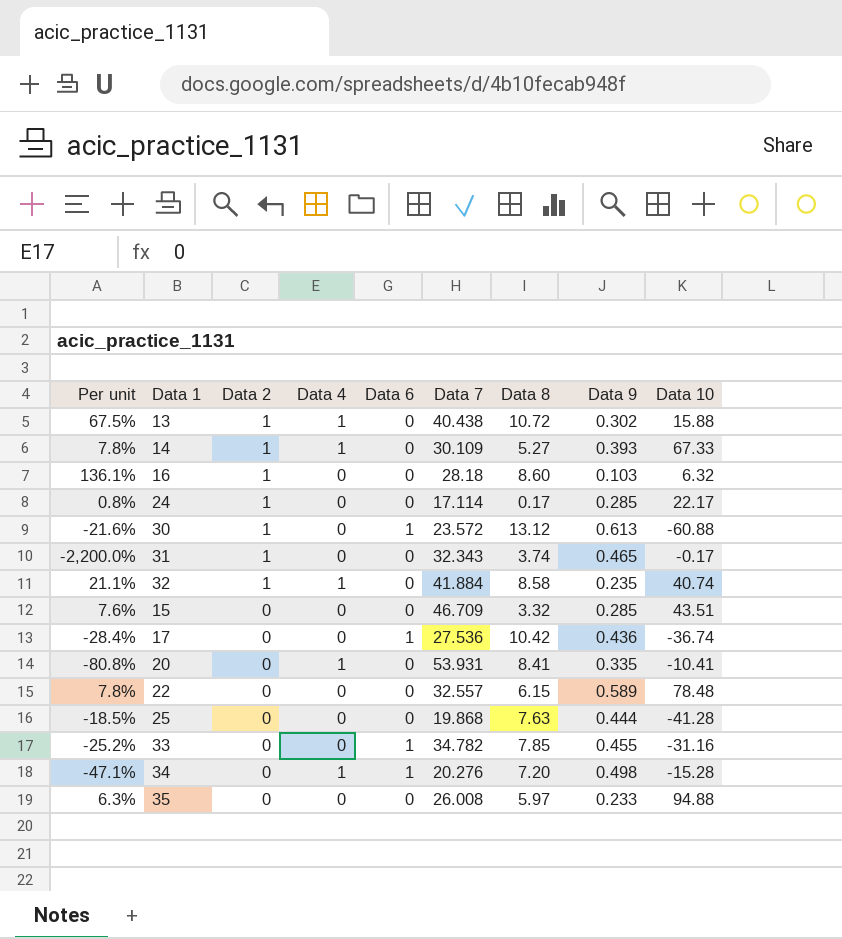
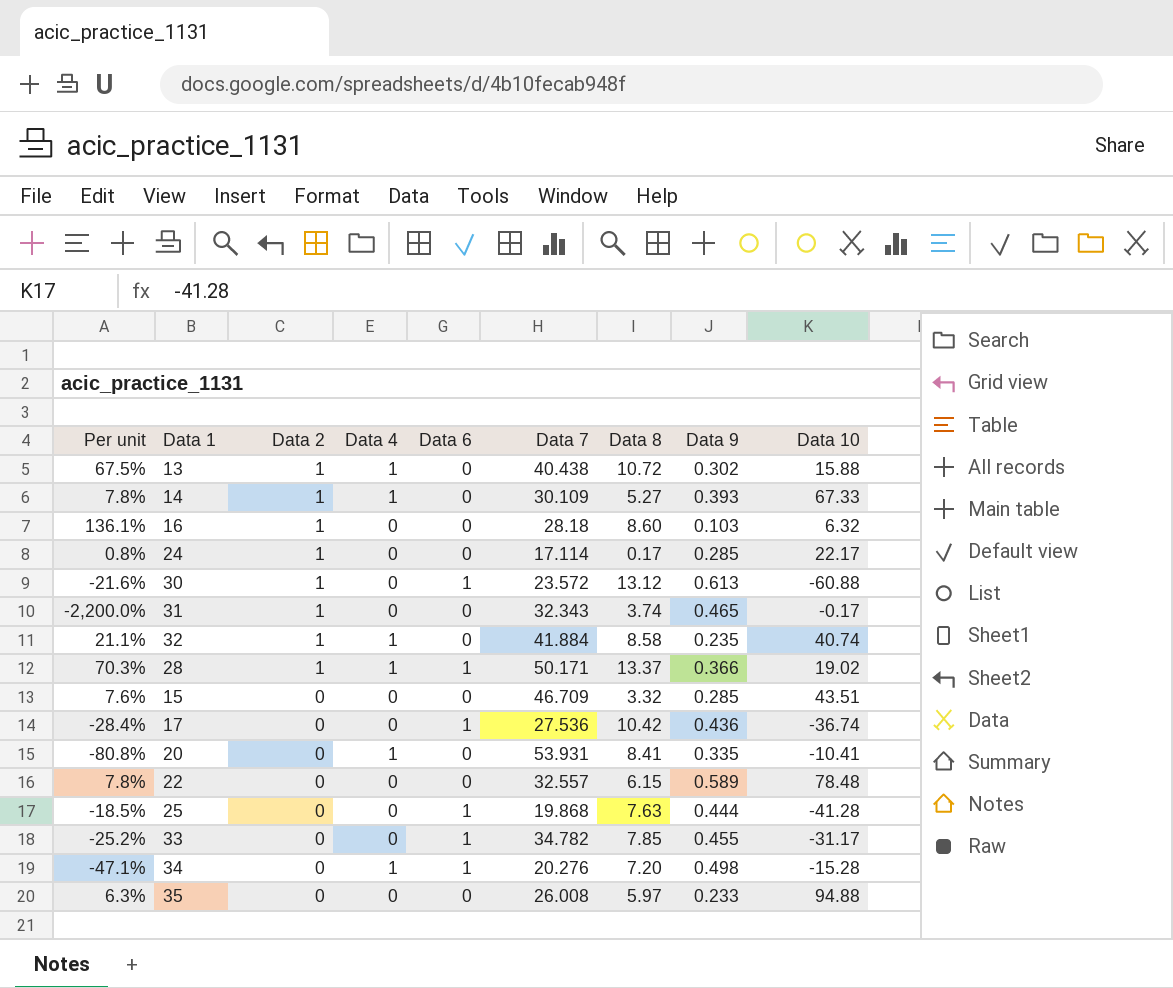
row 28: none -> 70.3% | 1 | 1 | 1 | 50.171 | 13.37 | 0.366 | 19.02
25 | Data 6: 0 -> 1
33 | Data 10: -31.16 -> -31.17

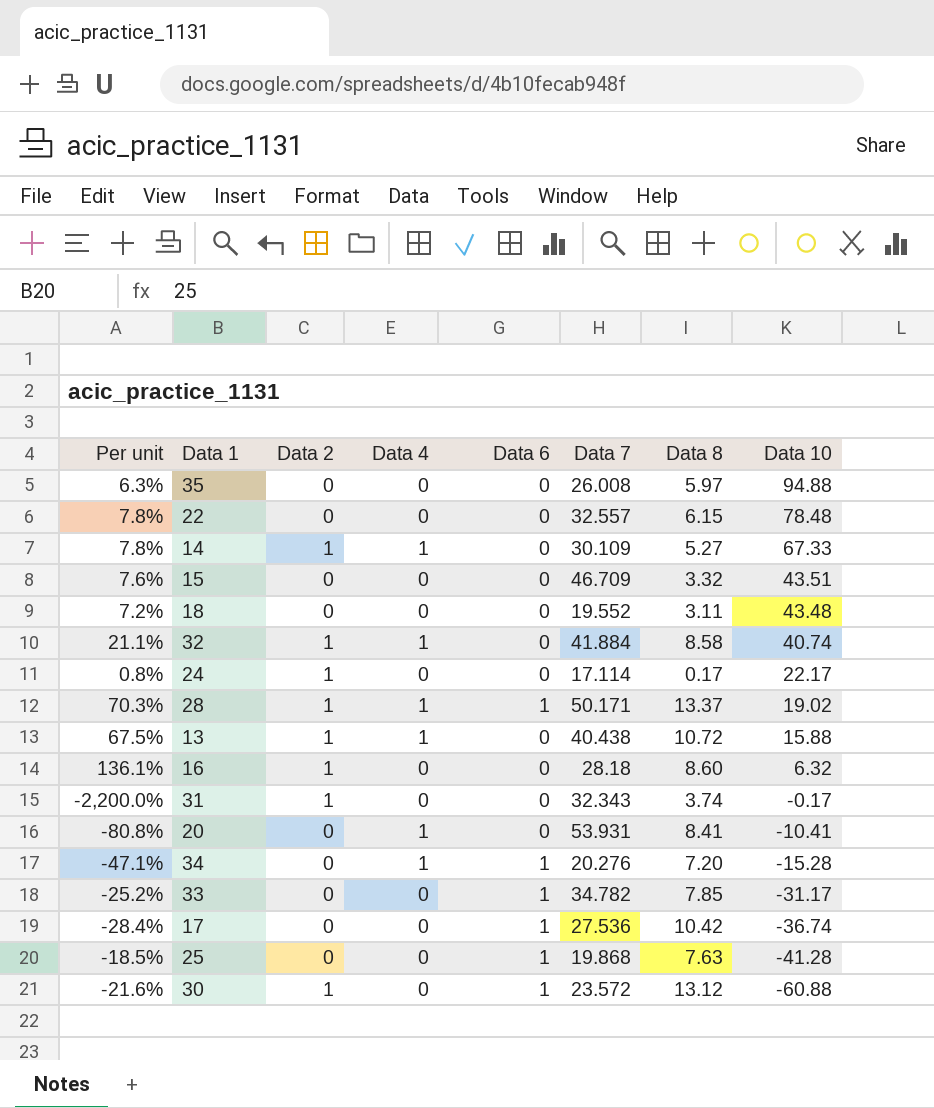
row order: Data 2 descending -> Data 10 descending
column Data 9 | position: 8 -> none
row 18: none -> 7.2% | 0 | 0 | 0 | 19.552 | 3.11 | 43.48

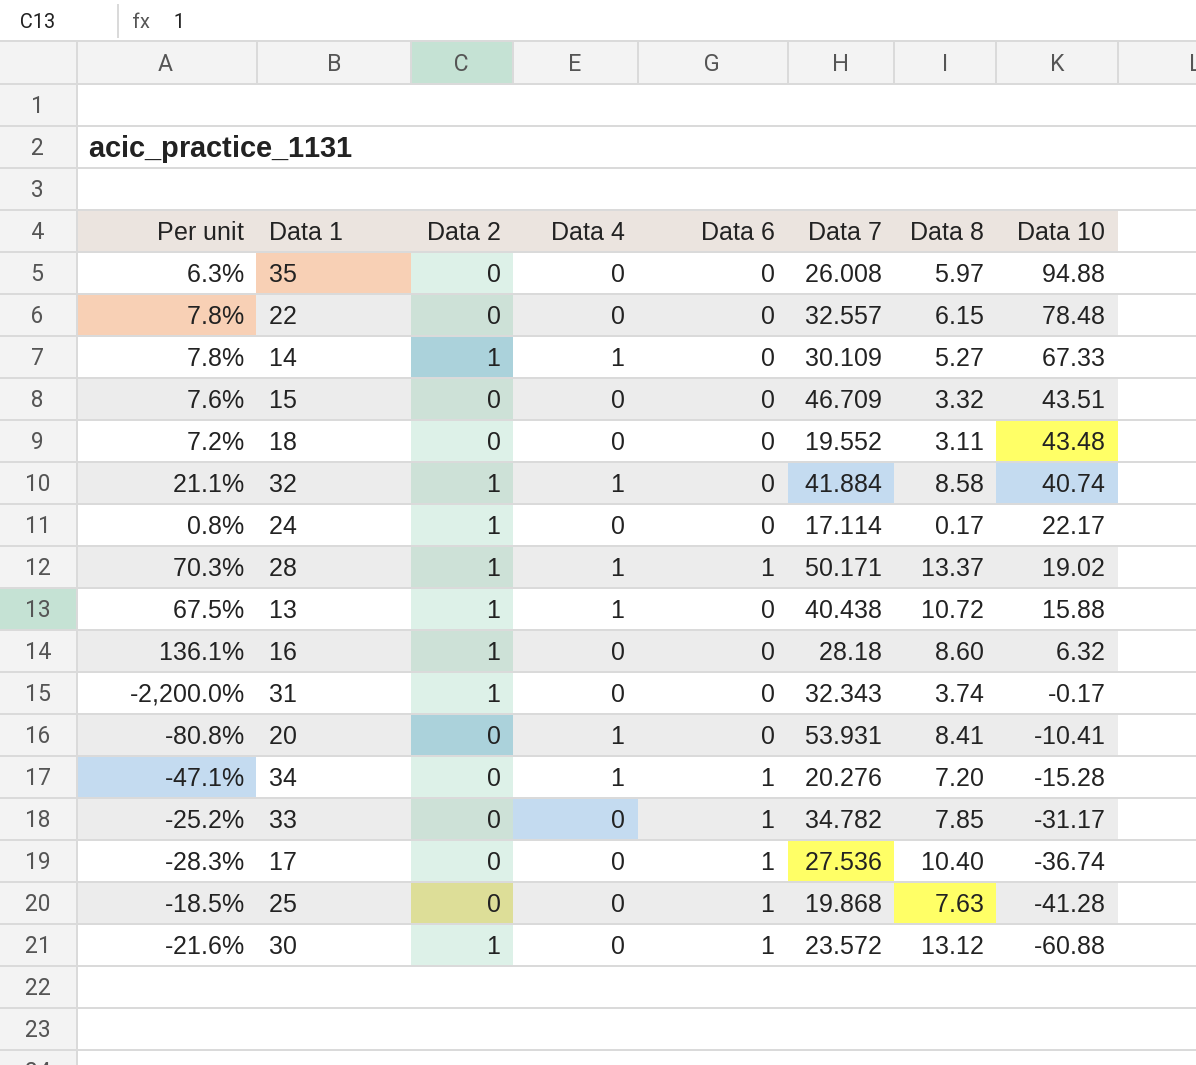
17 | Per unit: -28.4% -> -28.3%
17 | Data 8: 10.42 -> 10.40

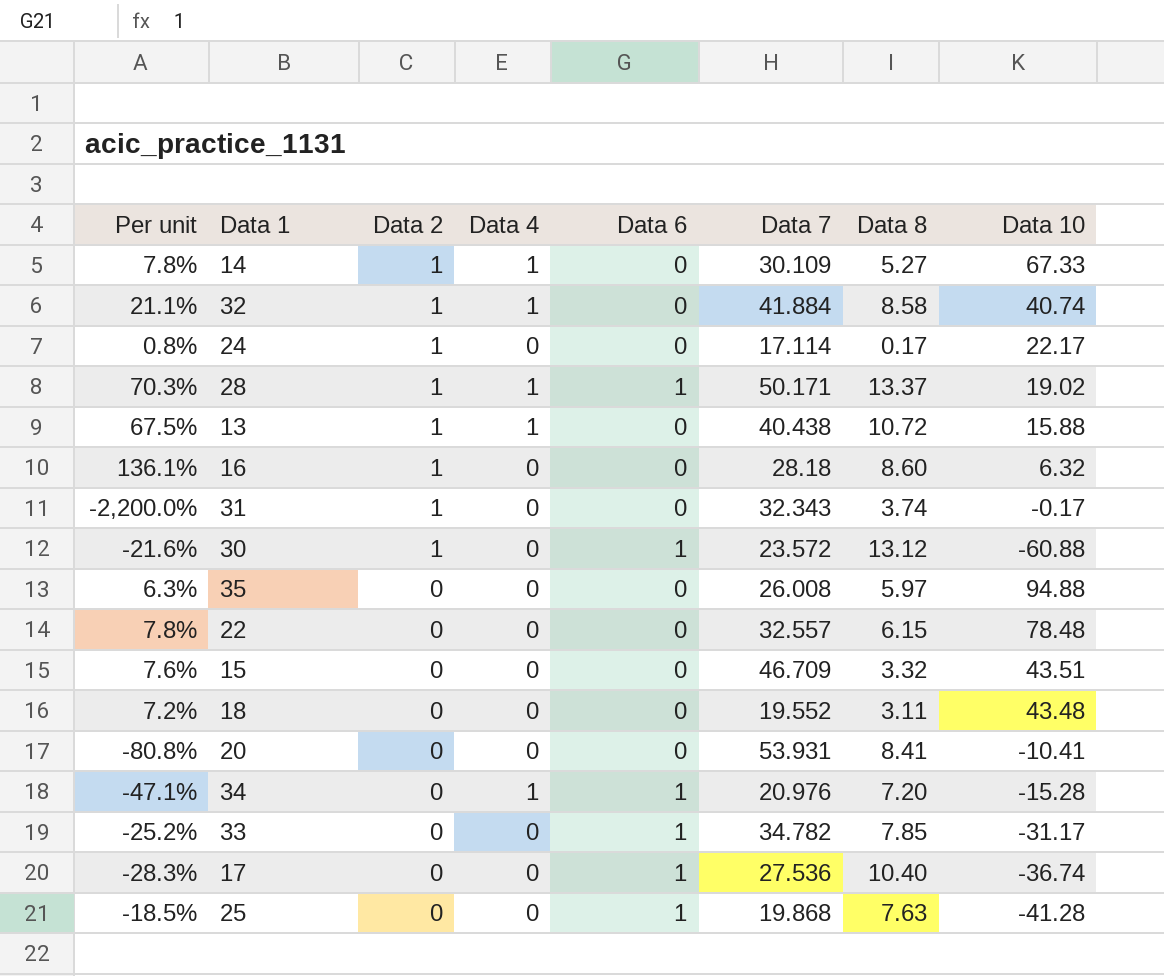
row order: Data 10 descending -> Data 2 descending
20 | Data 4: 1 -> 0
34 | Data 7: 20.276 -> 20.976

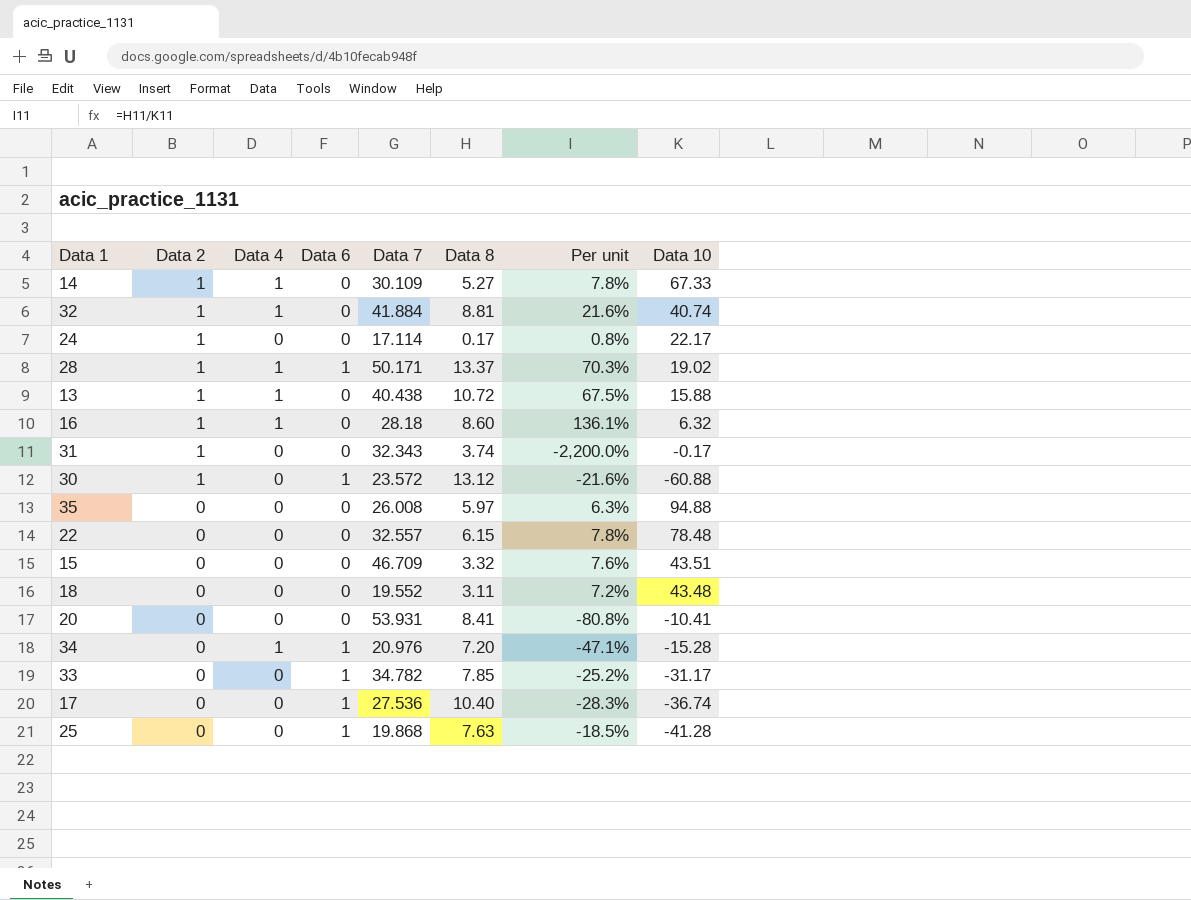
column Per unit | position: 1 -> 7
32 | Data 8: 8.58 -> 8.81
32 | Per unit: 21.1% -> 21.6%
16 | Data 4: 0 -> 1

